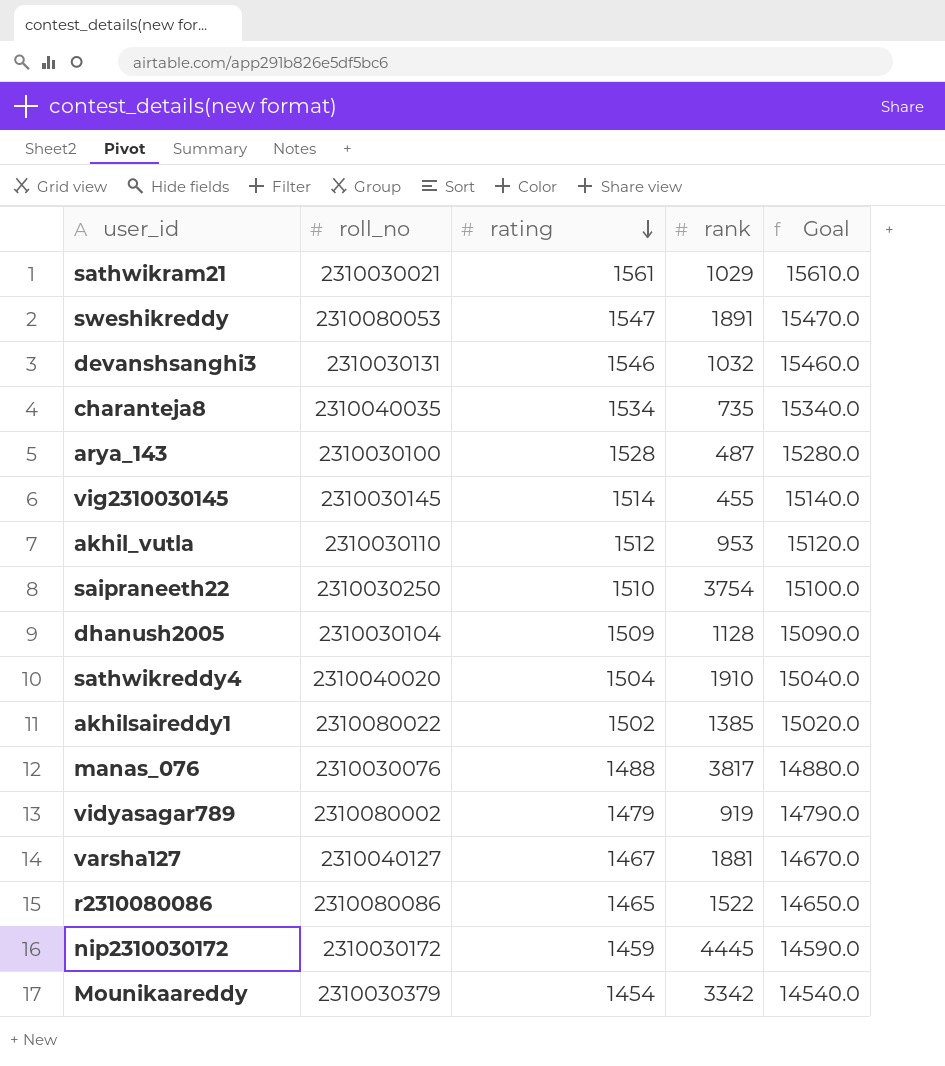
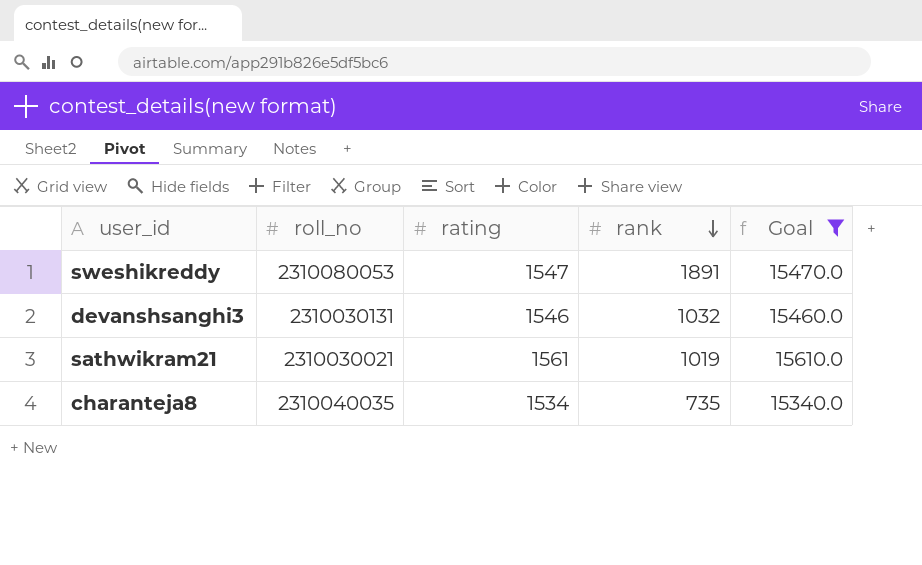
filter: none -> Goal >= 15340.0
row order: rating descending -> rank descending
sathwikram21 | rank: 1029 -> 1019

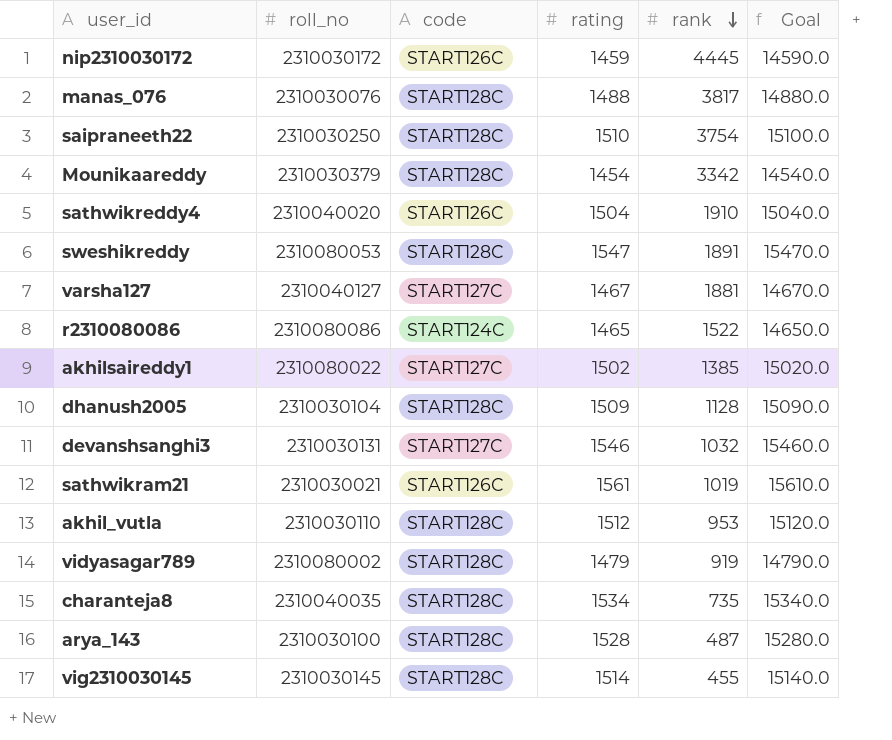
filter: Goal >= 15340.0 -> none
column code | position: none -> 3

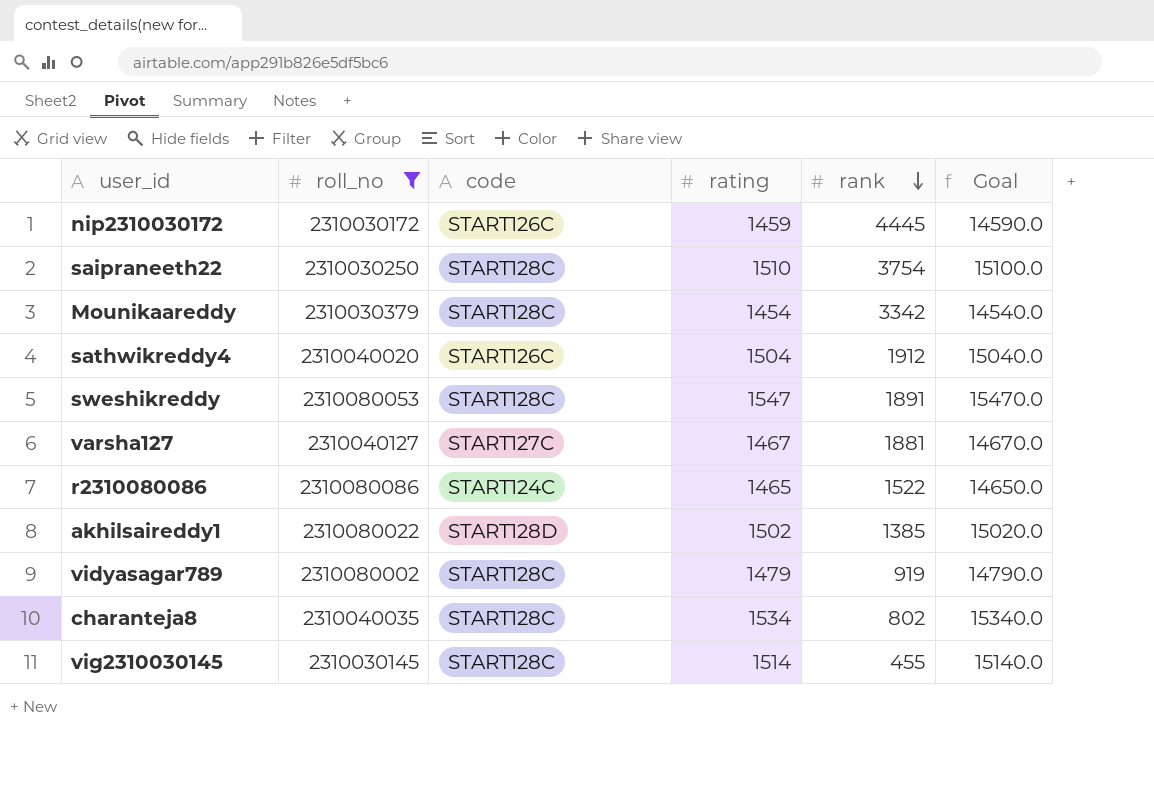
filter: none -> roll_no >= 2310030145
sathwikreddy4 | rank: 1910 -> 1912
akhilsaireddy1 | code: START127C -> START128D
charanteja8 | rank: 735 -> 802

